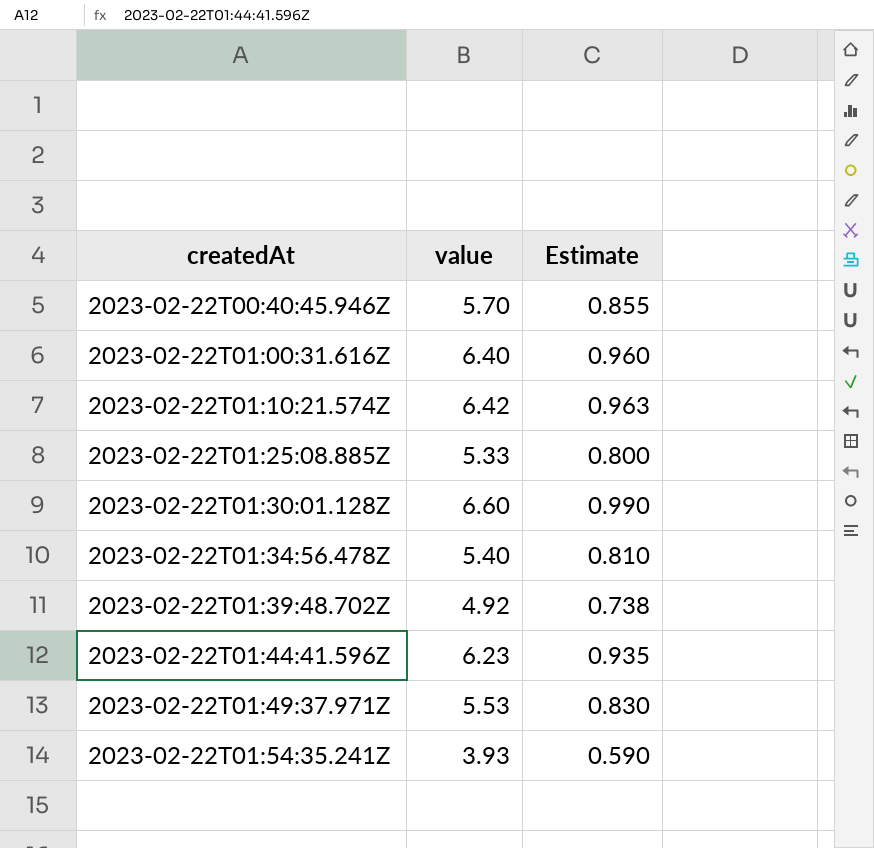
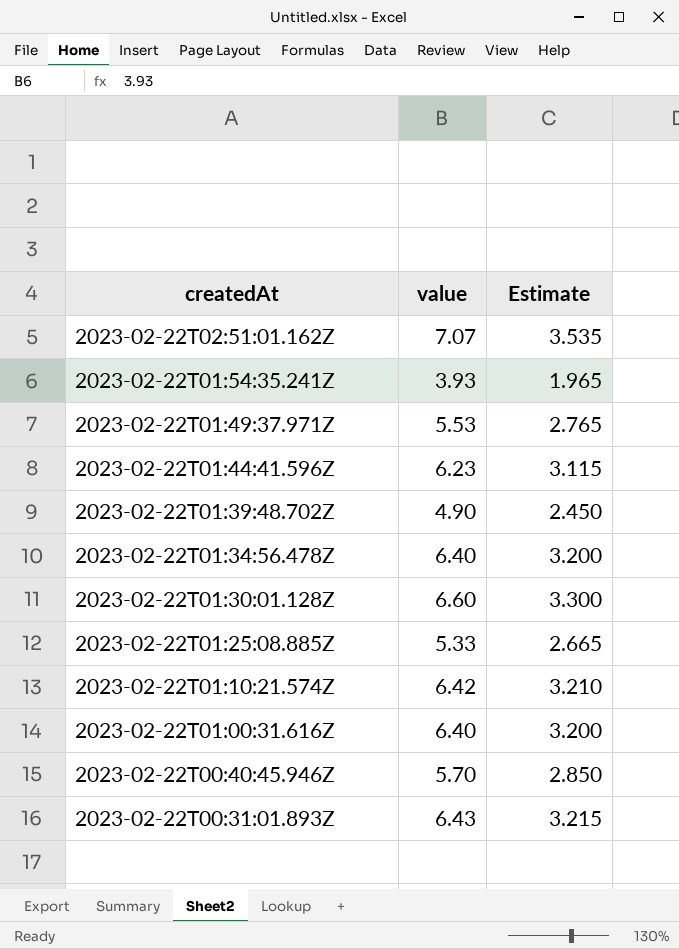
row order: createdAt ascending -> createdAt descending
column Estimate | formula: [value] * 0.15 -> [value] * 0.5
row 2023-02-22T02:51:01.162Z: none -> 7.07 | 3.535
2023-02-22T01:39:48.702Z | value: 4.92 -> 4.90
2023-02-22T01:34:56.478Z | value: 5.40 -> 6.40
row 2023-02-22T00:31:01.893Z: none -> 6.43 | 3.215

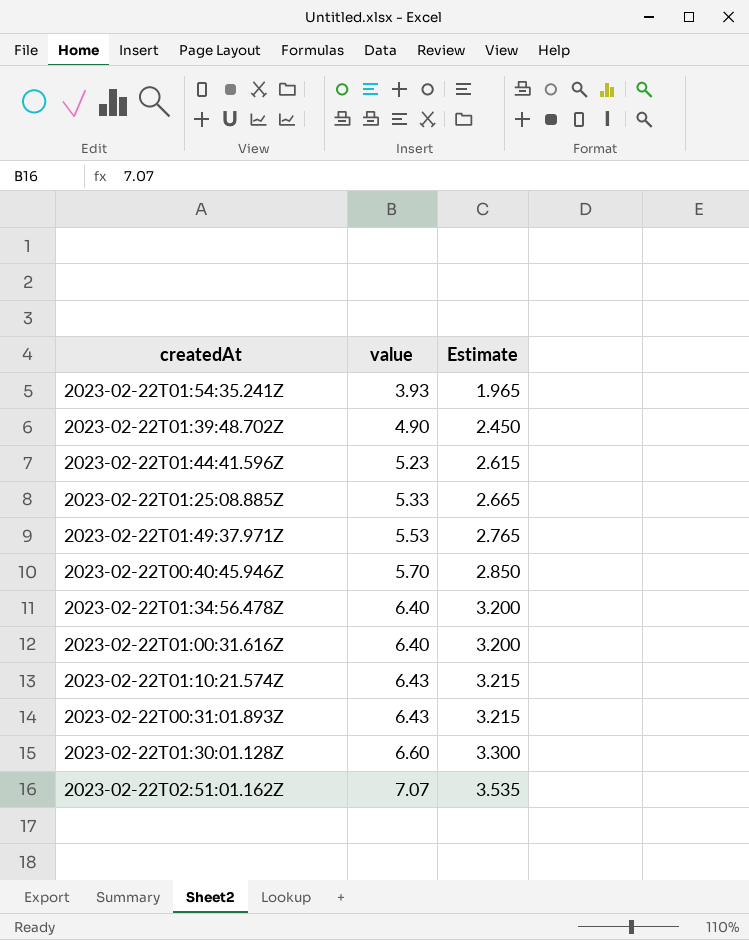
row order: createdAt descending -> value ascending
2023-02-22T01:44:41.596Z | value: 6.23 -> 5.23
2023-02-22T01:44:41.596Z | Estimate: 3.115 -> 2.615
2023-02-22T01:10:21.574Z | value: 6.42 -> 6.43
2023-02-22T01:10:21.574Z | Estimate: 3.210 -> 3.215

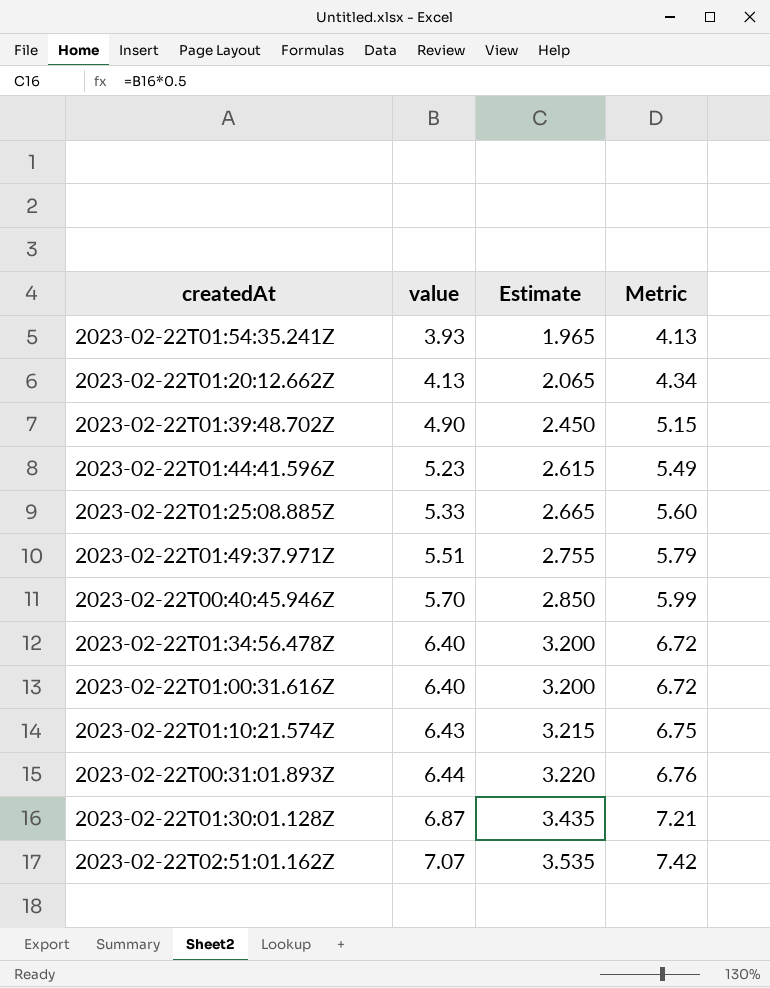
column Metric | formula: none -> [value] * 1.05
row 2023-02-22T01:20:12.662Z: none -> 4.13 | 2.065 | 4.34
2023-02-22T01:49:37.971Z | value: 5.53 -> 5.51
2023-02-22T01:49:37.971Z | Estimate: 2.765 -> 2.755
2023-02-22T00:31:01.893Z | value: 6.43 -> 6.44
2023-02-22T00:31:01.893Z | Estimate: 3.215 -> 3.220
2023-02-22T01:30:01.128Z | value: 6.60 -> 6.87
2023-02-22T01:30:01.128Z | Estimate: 3.300 -> 3.435

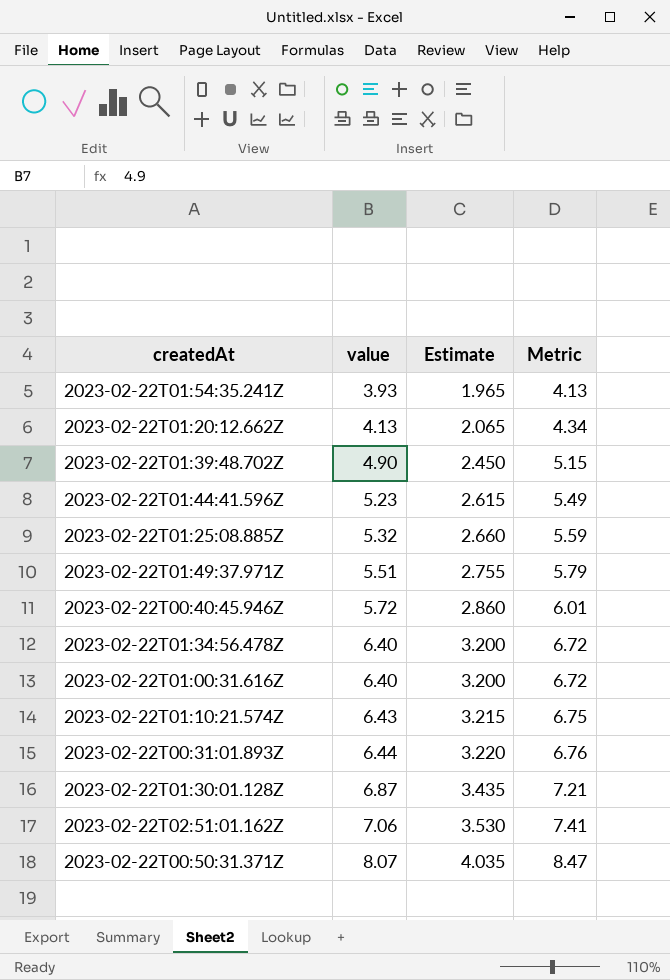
2023-02-22T01:25:08.885Z | value: 5.33 -> 5.32
2023-02-22T01:25:08.885Z | Estimate: 2.665 -> 2.660
2023-02-22T01:25:08.885Z | Metric: 5.60 -> 5.59
2023-02-22T00:40:45.946Z | value: 5.70 -> 5.72
2023-02-22T00:40:45.946Z | Estimate: 2.850 -> 2.860
2023-02-22T00:40:45.946Z | Metric: 5.99 -> 6.01
2023-02-22T02:51:01.162Z | value: 7.07 -> 7.06
2023-02-22T02:51:01.162Z | Estimate: 3.535 -> 3.530
2023-02-22T02:51:01.162Z | Metric: 7.42 -> 7.41
row 2023-02-22T00:50:31.371Z: none -> 8.07 | 4.035 | 8.47

